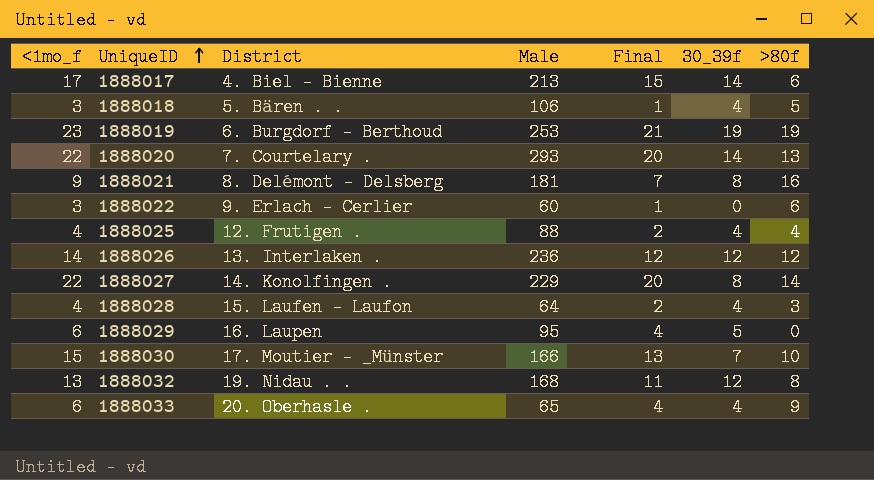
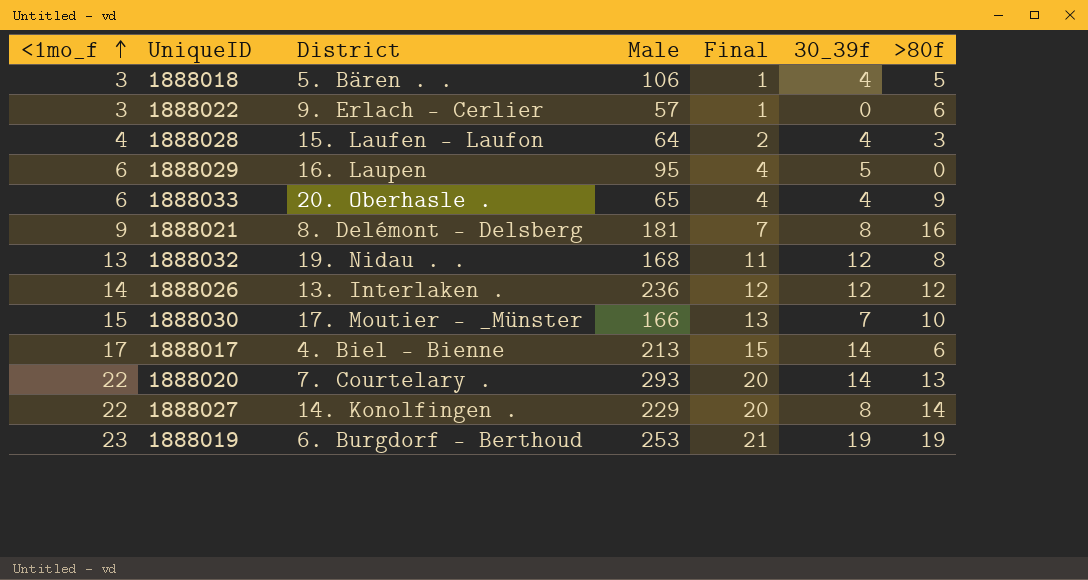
row order: UniqueID ascending -> <1mo_f ascending
row 1888025: 4 | 12. Frutigen . | 88 | 2 | 4 | 4 -> none
1888022 | Male: 60 -> 57

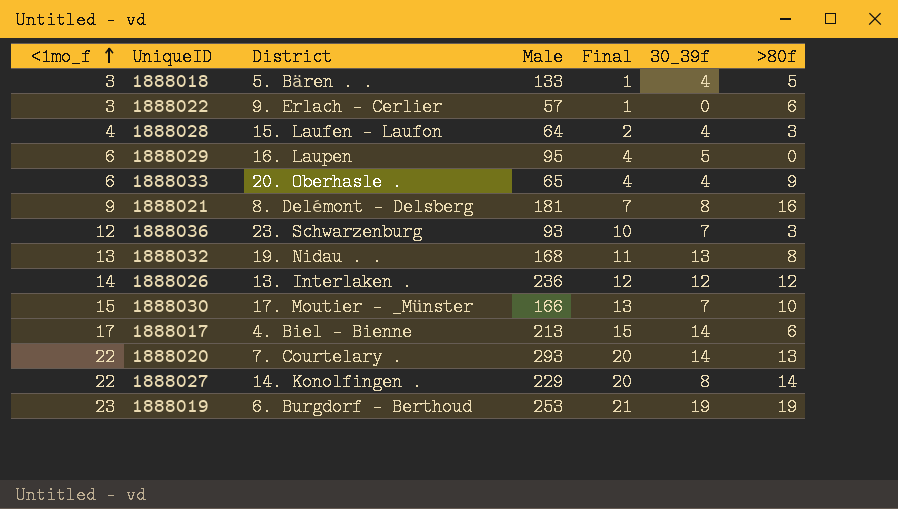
1888018 | Male: 106 -> 133
row 1888036: none -> 12 | 23. Schwarzenburg | 93 | 10 | 7 | 3
1888032 | 30_39f: 12 -> 13

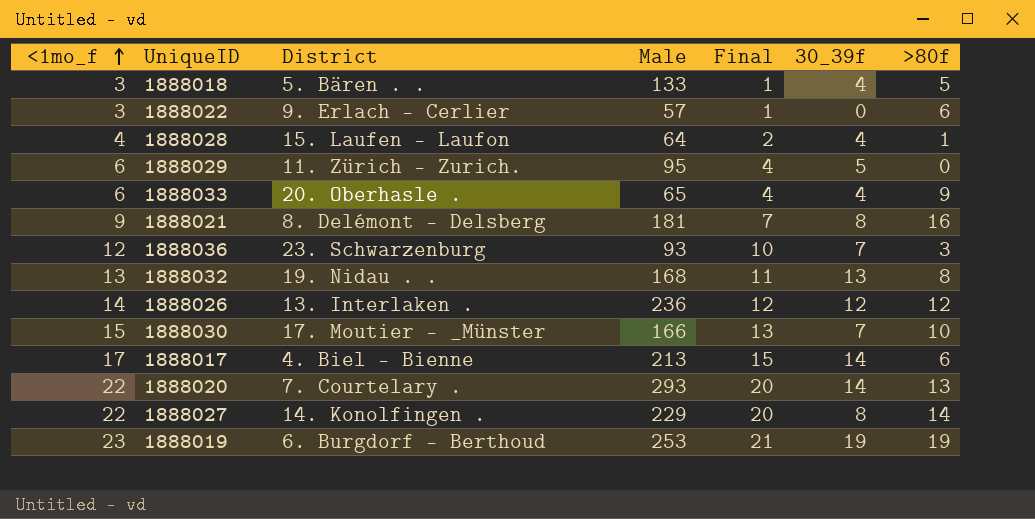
1888028 | >80f: 3 -> 1
1888029 | District: 16. Laupen -> 11. Zürich - Zurich.

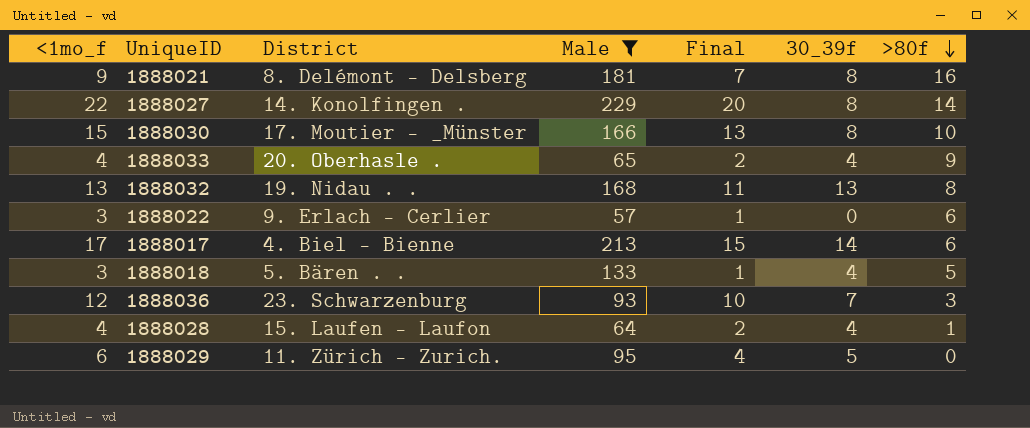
filter: none -> Male <= 229
row order: <1mo_f ascending -> >80f descending
1888030 | 30_39f: 7 -> 8
1888033 | <1mo_f: 6 -> 4
1888033 | Final: 4 -> 2

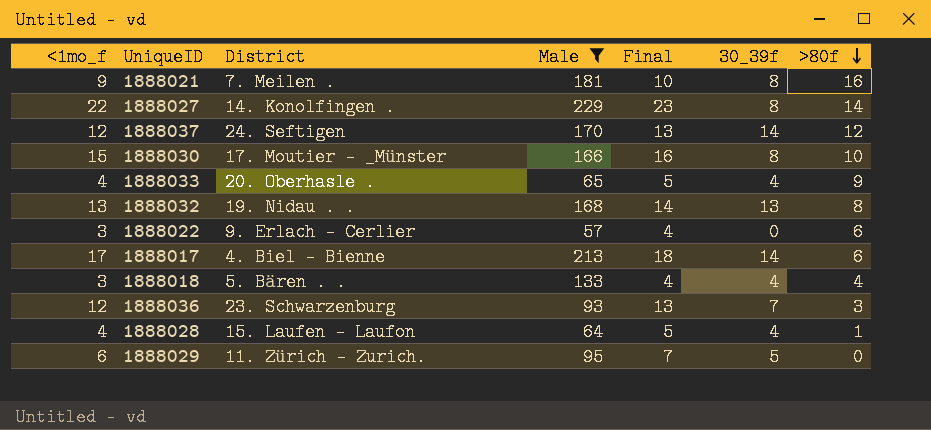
column Final | formula: [<1mo_f] - 2 -> [<1mo_f] + 1
1888021 | District: 8. Delémont - Delsberg -> 7. Meilen .
row 1888037: none -> 12 | 24. Seftigen | 170 | 13 | 14 | 12
1888018 | >80f: 5 -> 4

